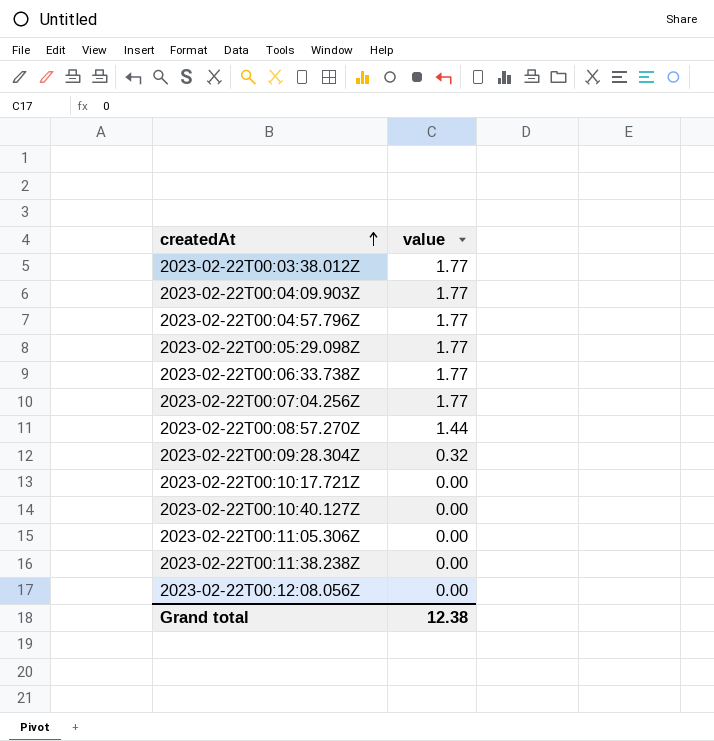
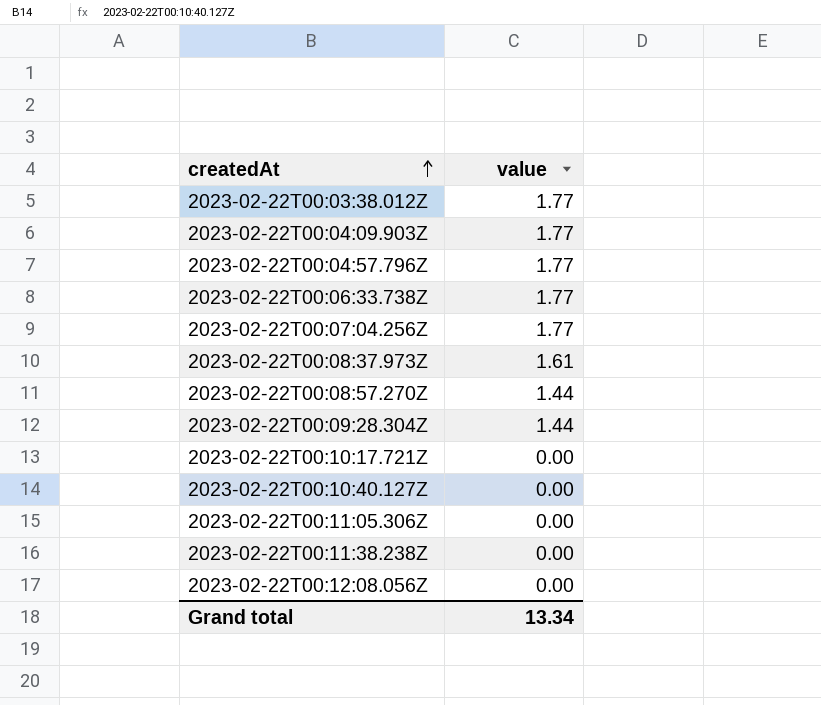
row 2023-02-22T00:05:29.098Z: 1.77 -> none
row 2023-02-22T00:08:37.973Z: none -> 1.61
2023-02-22T00:09:28.304Z | value: 0.32 -> 1.44
Grand total | value: 12.38 -> 13.34

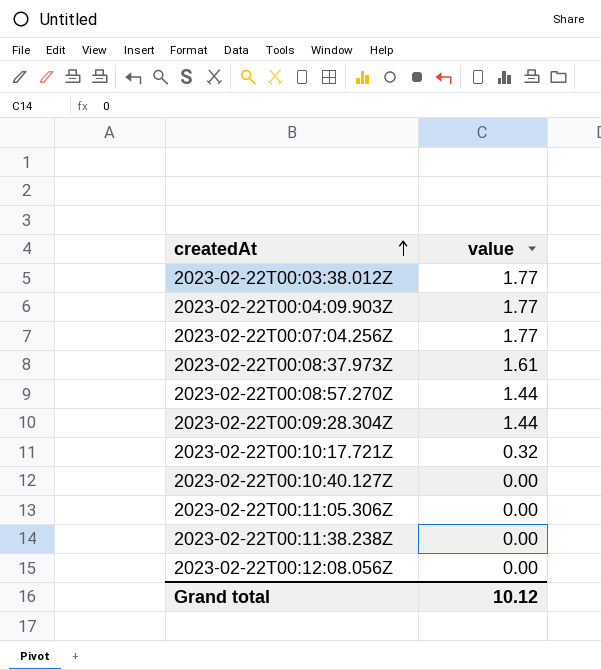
row 2023-02-22T00:04:57.796Z: 1.77 -> none
row 2023-02-22T00:06:33.738Z: 1.77 -> none
2023-02-22T00:10:17.721Z | value: 0.00 -> 0.32
Grand total | value: 13.34 -> 10.12

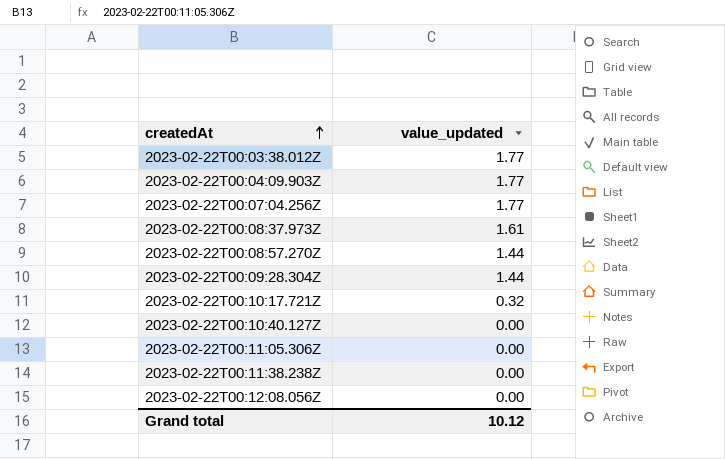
column name: value -> value_updated

